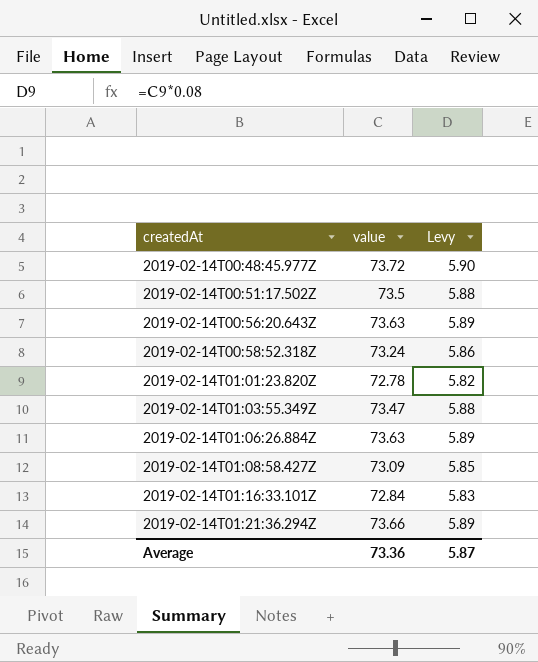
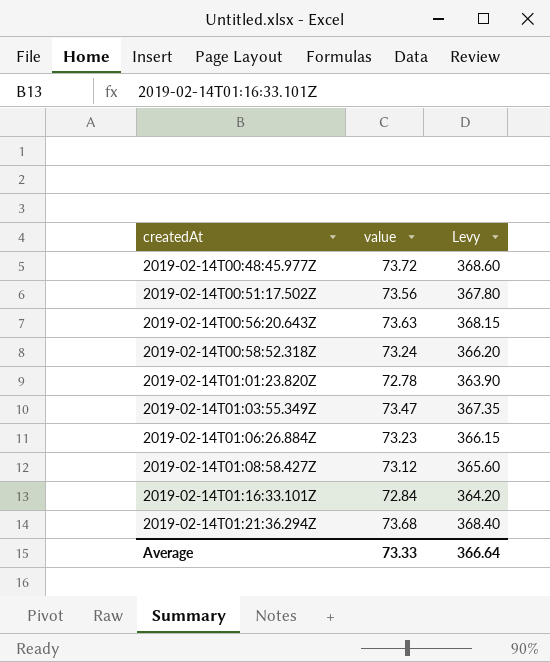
column Levy | formula: [value] * 0.08 -> [value] * 5
2019-02-14T00:51:17.502Z | value: 73.5 -> 73.56
2019-02-14T01:06:26.884Z | value: 73.63 -> 73.23
2019-02-14T01:08:58.427Z | value: 73.09 -> 73.12
2019-02-14T01:21:36.294Z | value: 73.66 -> 73.68
Average | value: 73.36 -> 73.33
Average | Levy: 5.87 -> 366.64

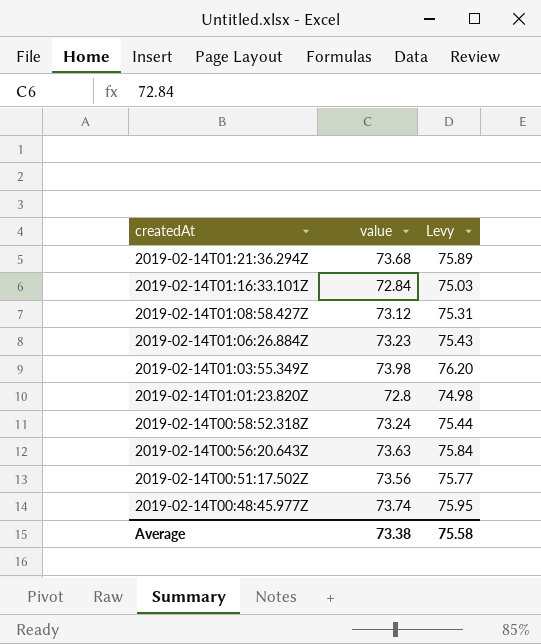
row order: createdAt ascending -> createdAt descending
column Levy | formula: [value] * 5 -> [value] * 1.03
2019-02-14T01:03:55.349Z | value: 73.47 -> 73.98
2019-02-14T01:01:23.820Z | value: 72.78 -> 72.8
2019-02-14T00:48:45.977Z | value: 73.72 -> 73.74
Average | value: 73.33 -> 73.38
Average | Levy: 366.64 -> 75.58

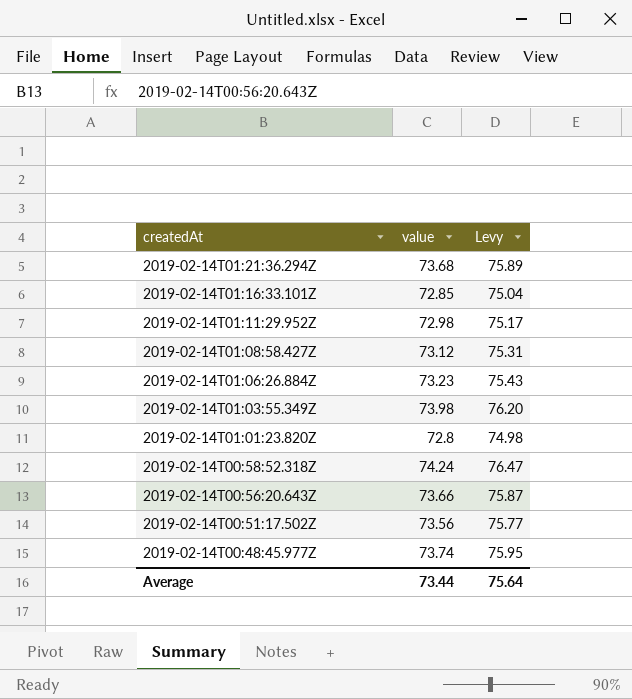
2019-02-14T01:16:33.101Z | value: 72.84 -> 72.85
2019-02-14T01:16:33.101Z | Levy: 75.03 -> 75.04
row 2019-02-14T01:11:29.952Z: none -> 72.98 | 75.17
2019-02-14T00:58:52.318Z | value: 73.24 -> 74.24
2019-02-14T00:58:52.318Z | Levy: 75.44 -> 76.47
2019-02-14T00:56:20.643Z | value: 73.63 -> 73.66
2019-02-14T00:56:20.643Z | Levy: 75.84 -> 75.87
Average | value: 73.38 -> 73.44
Average | Levy: 75.58 -> 75.64

